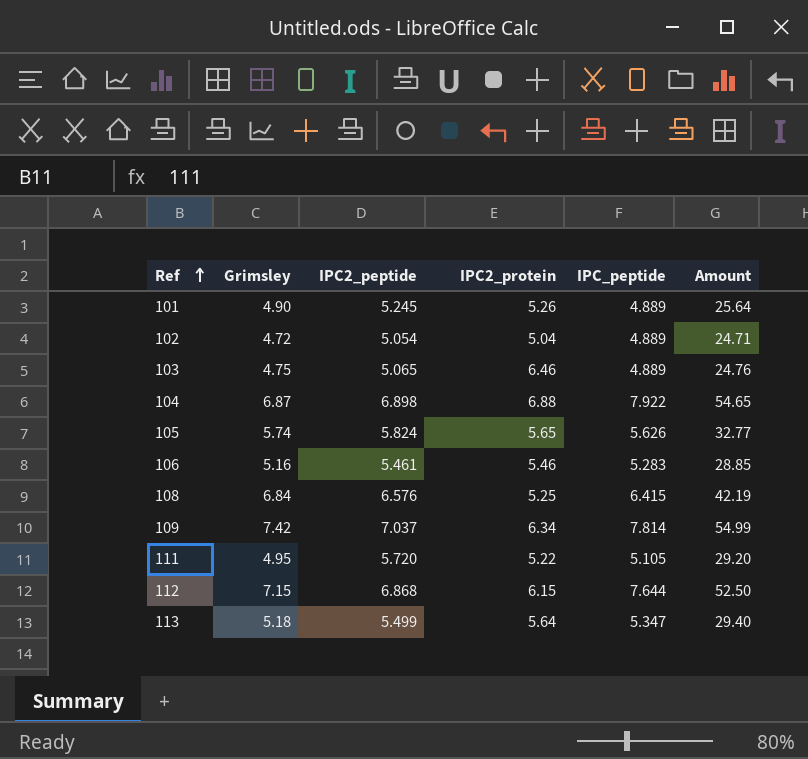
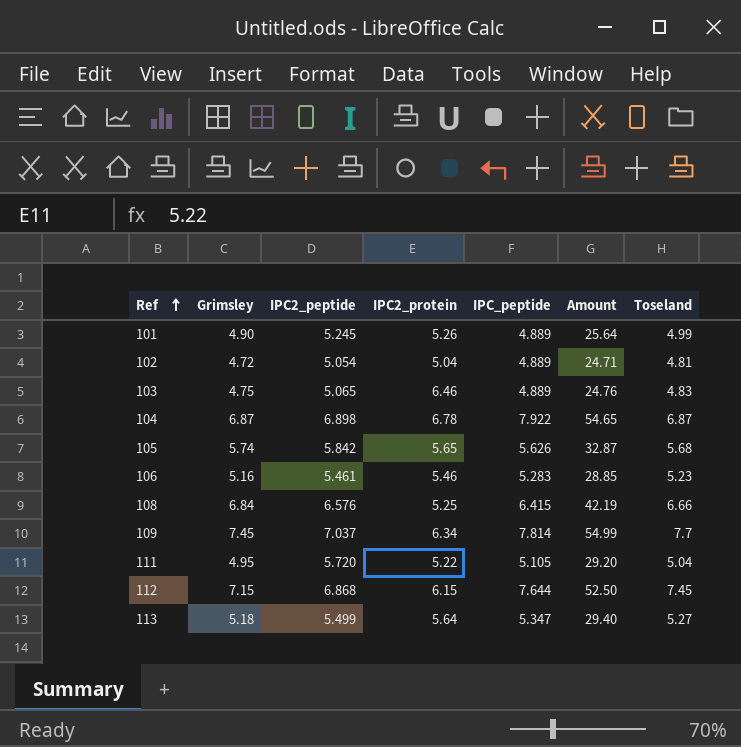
column Toseland | position: none -> 7
104 | IPC2_protein: 6.88 -> 6.78
105 | IPC2_peptide: 5.824 -> 5.842
105 | Amount: 32.77 -> 32.87
109 | Grimsley: 7.42 -> 7.45

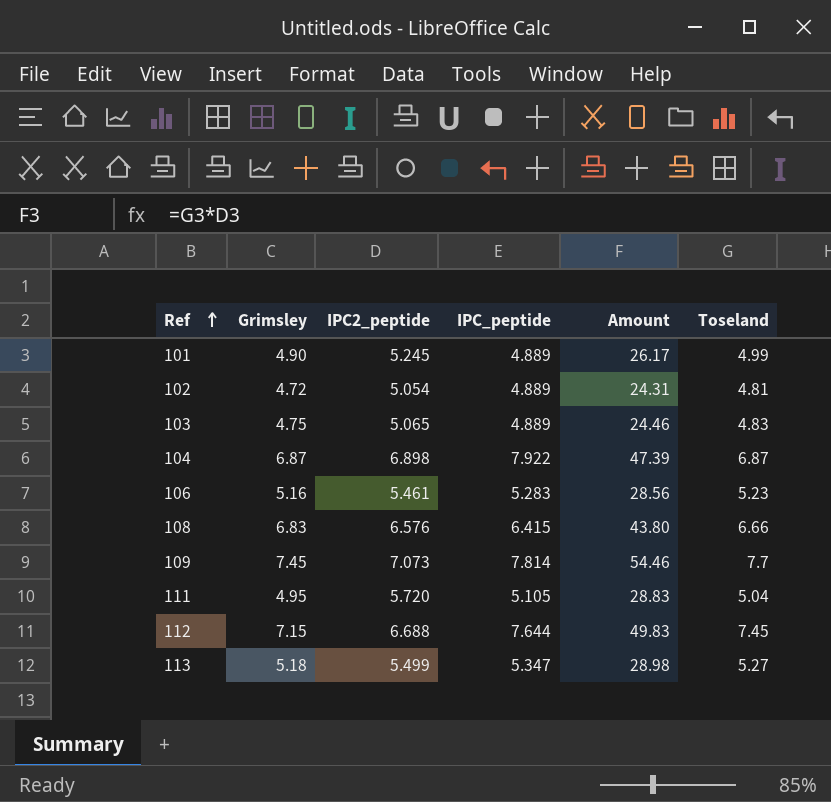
column IPC2_protein | position: 4 -> none
column Amount | formula: [IPC2_peptide] * [IPC_peptide] -> [IPC2_peptide] * [Toseland]
row 105: 5.74 | 5.842 | 5.65 | 5.626 | 32.87 | 5.68 -> none
108 | Grimsley: 6.84 -> 6.83
109 | IPC2_peptide: 7.037 -> 7.073
112 | IPC2_peptide: 6.868 -> 6.688

